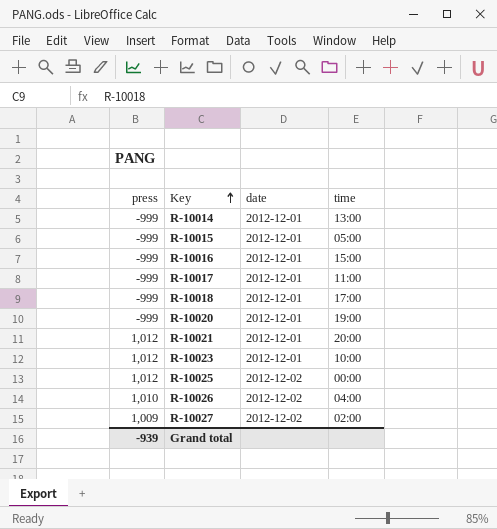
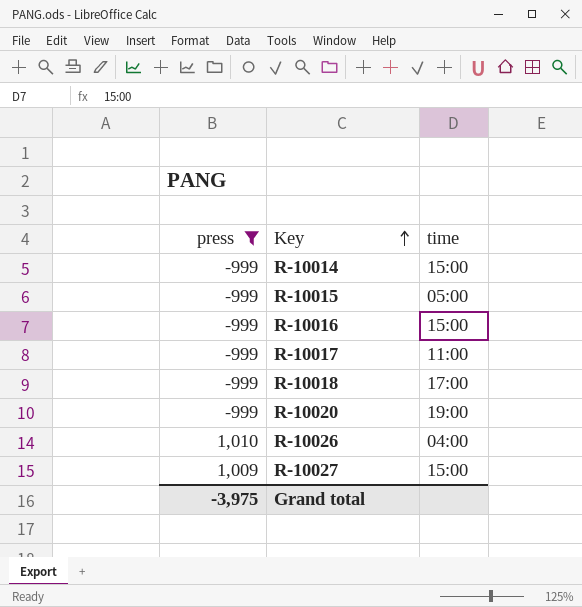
filter: none -> press != 1,012
column date | position: 3 -> none
R-10014 | time: 13:00 -> 15:00
R-10027 | time: 02:00 -> 15:00
Grand total | press: -939 -> -3,975

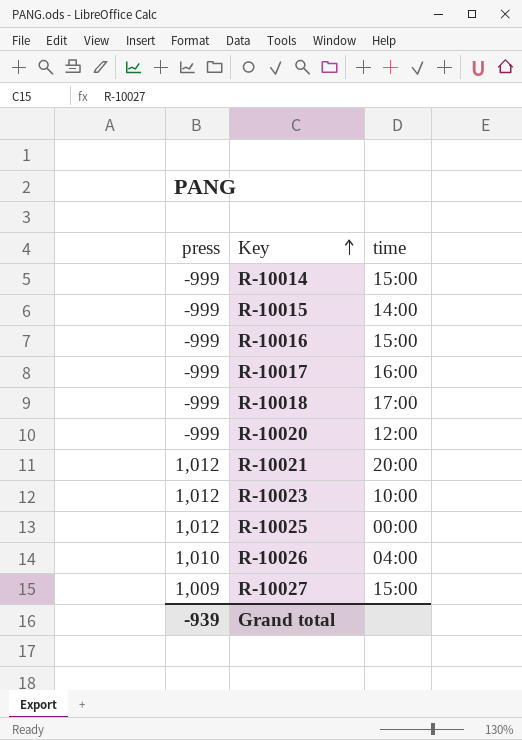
filter: press != 1,012 -> none
R-10015 | time: 05:00 -> 14:00
R-10017 | time: 11:00 -> 16:00
R-10020 | time: 19:00 -> 12:00
Grand total | press: -3,975 -> -939

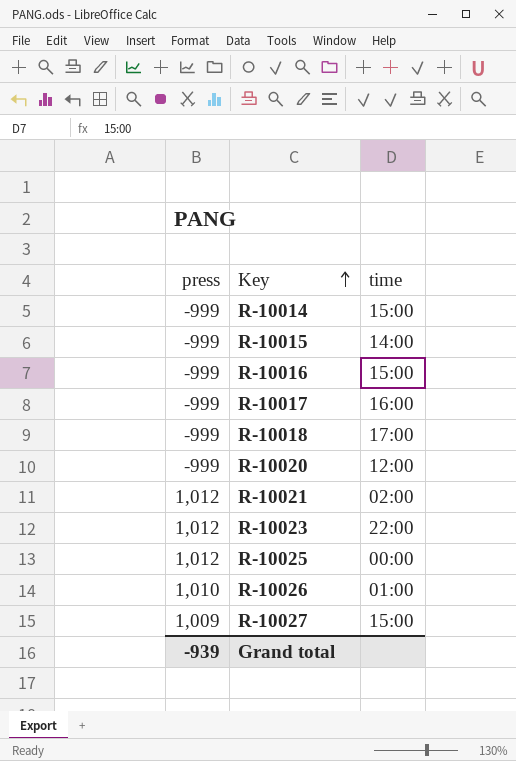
R-10021 | time: 20:00 -> 02:00
R-10023 | time: 10:00 -> 22:00
R-10026 | time: 04:00 -> 01:00

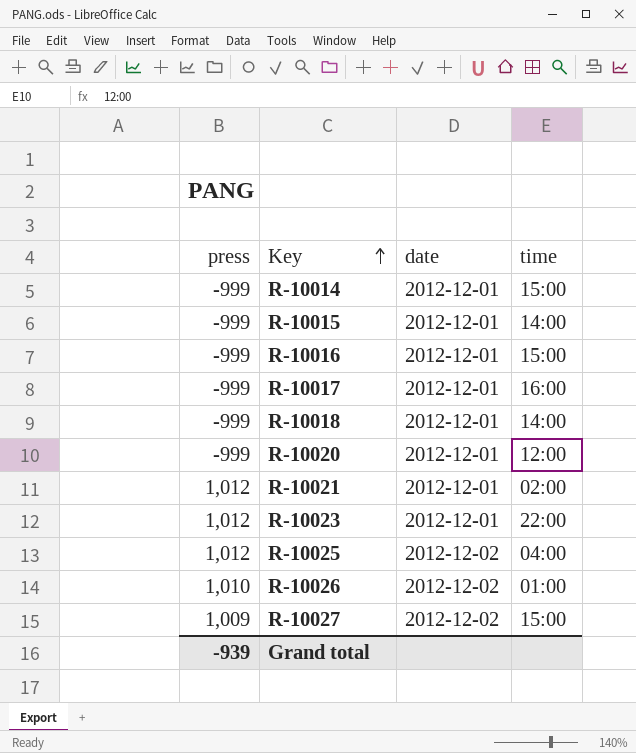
column date | position: none -> 3
R-10018 | time: 17:00 -> 14:00
R-10025 | time: 00:00 -> 04:00

